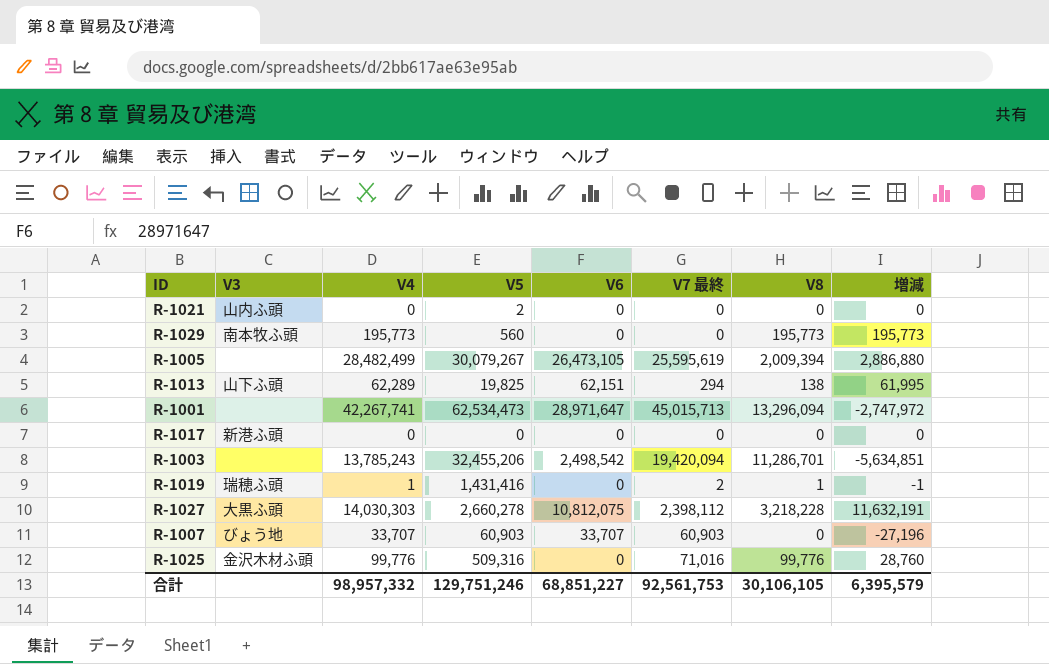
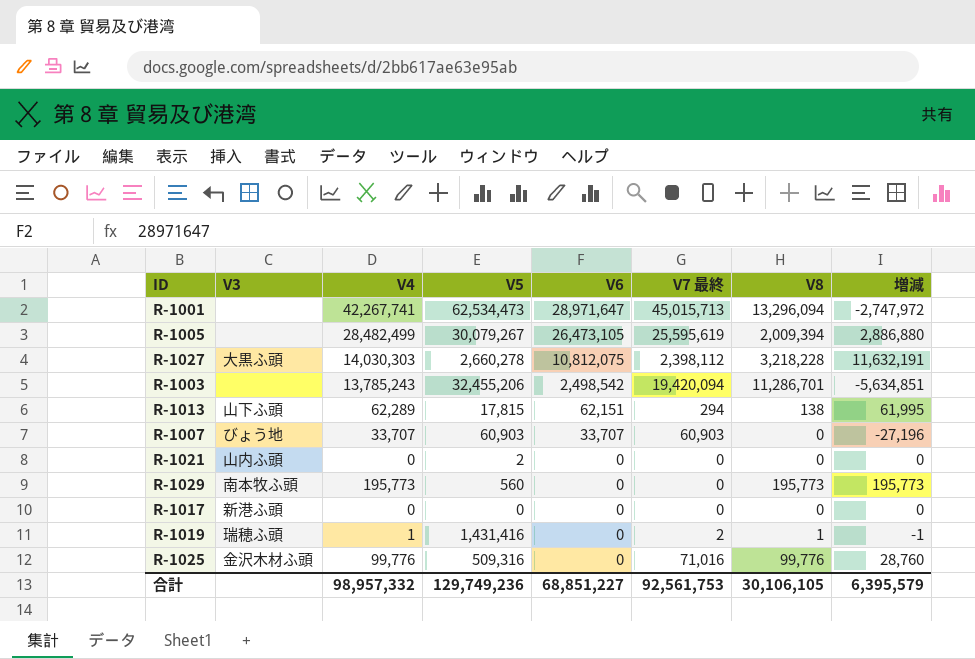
row order: none -> V6 descending
R-1013 | V5: 19,825 -> 17,815
合計 | V5: 129,751,246 -> 129,749,236

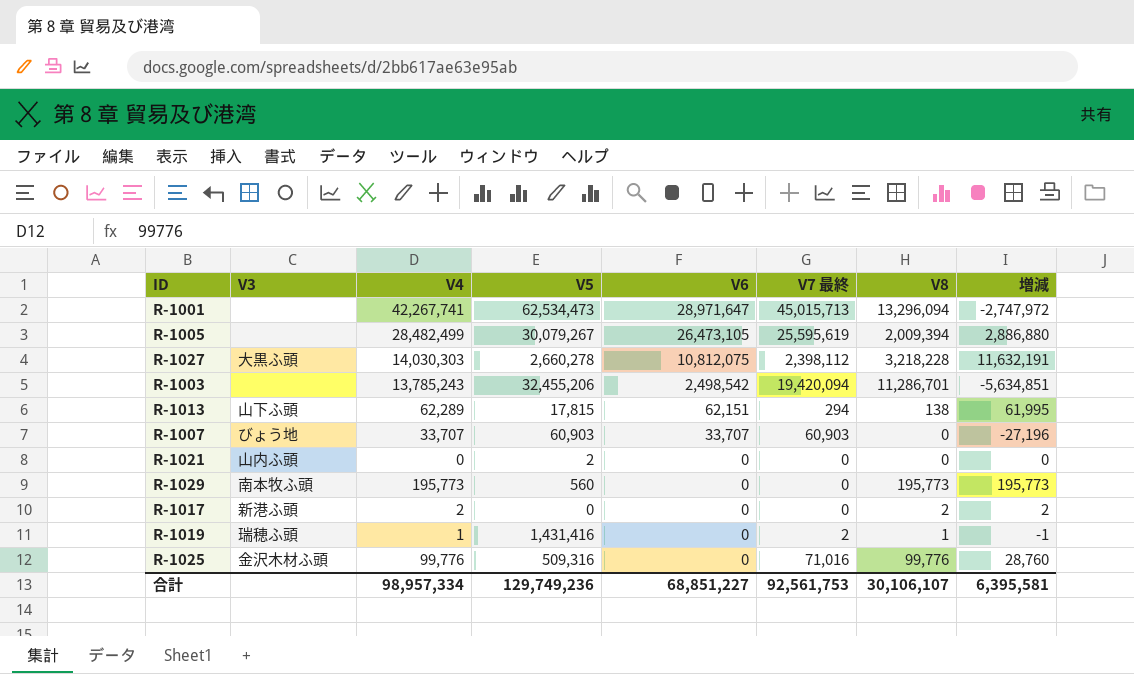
R-1017 | V4: 0 -> 2
R-1017 | V8: 0 -> 2
R-1017 | 増減: 0 -> 2
合計 | V4: 98,957,332 -> 98,957,334
合計 | V8: 30,106,105 -> 30,106,107
合計 | 増減: 6,395,579 -> 6,395,581

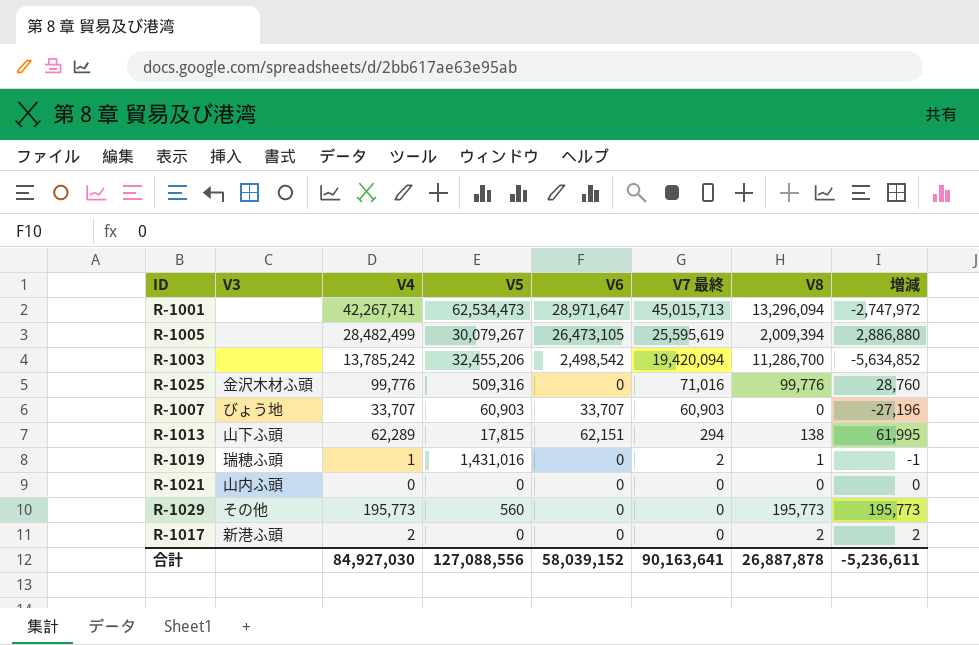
row order: V6 descending -> V7 最終 descending
row R-1027: 大黒ふ頭 | 14,030,303 | 2,660,278 | 10,812,075 | 2,398,112 | 3,218,228 | 11,632,191 -> none
R-1003 | V4: 13,785,243 -> 13,785,242
R-1003 | V8: 11,286,701 -> 11,286,700
R-1003 | 増減: -5,634,851 -> -5,634,852
R-1019 | V5: 1,431,416 -> 1,431,016
R-1021 | V5: 2 -> 0
R-1029 | V3: 南本牧ふ頭 -> その他
合計 | V4: 98,957,334 -> 84,927,030
合計 | V5: 129,749,236 -> 127,088,556
合計 | V6: 68,851,227 -> 58,039,152
合計 | V7 最終: 92,561,753 -> 90,163,641
合計 | V8: 30,106,107 -> 26,887,878
合計 | 増減: 6,395,581 -> -5,236,611

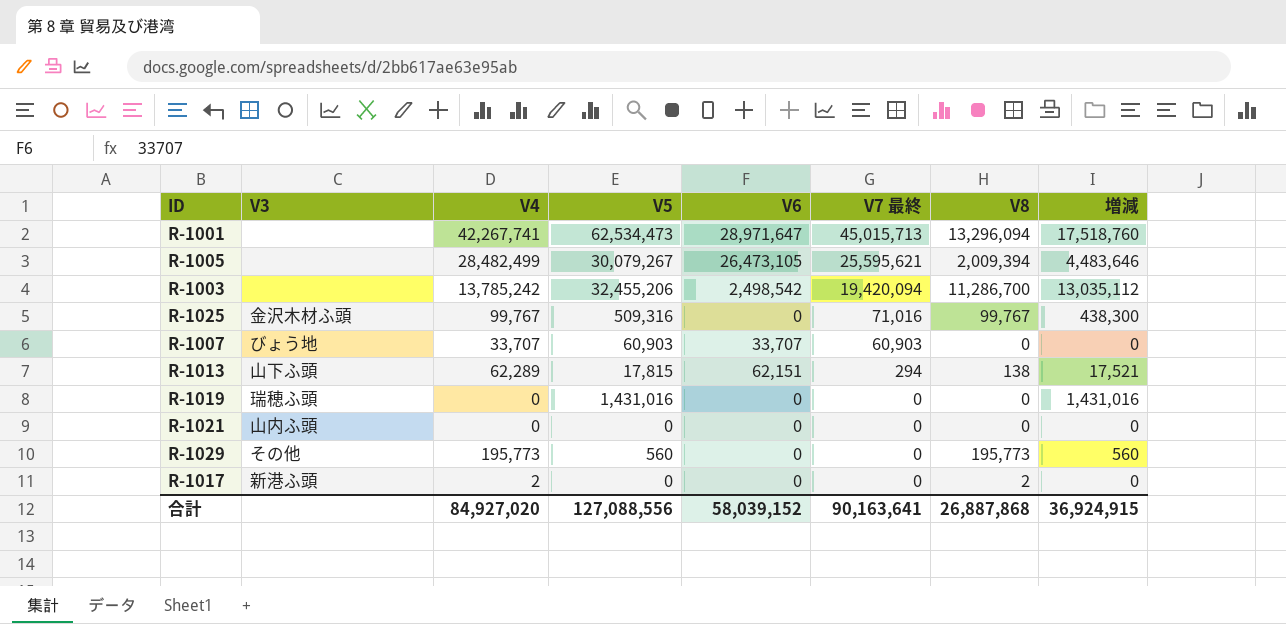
column 増減 | formula: [V4] - [V7 最終] -> [V5] - [V7 最終]
R-1005 | V7 最終: 25,595,619 -> 25,595,621
R-1025 | V4: 99,776 -> 99,767
R-1025 | V8: 99,776 -> 99,767
R-1019 | V4: 1 -> 0
R-1019 | V7 最終: 2 -> 0
R-1019 | V8: 1 -> 0
合計 | V4: 84,927,030 -> 84,927,020
合計 | V8: 26,887,878 -> 26,887,868
合計 | 増減: -5,236,611 -> 36,924,915

